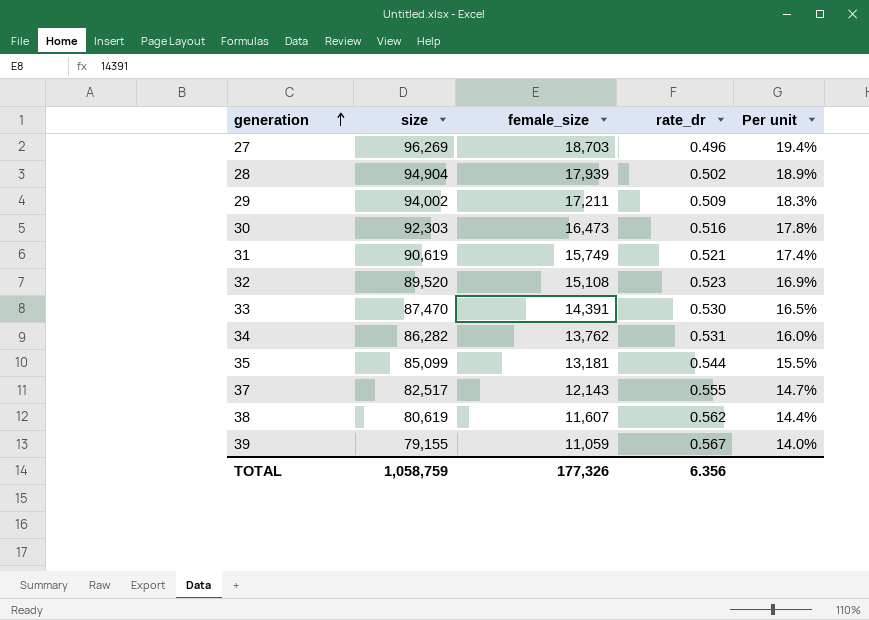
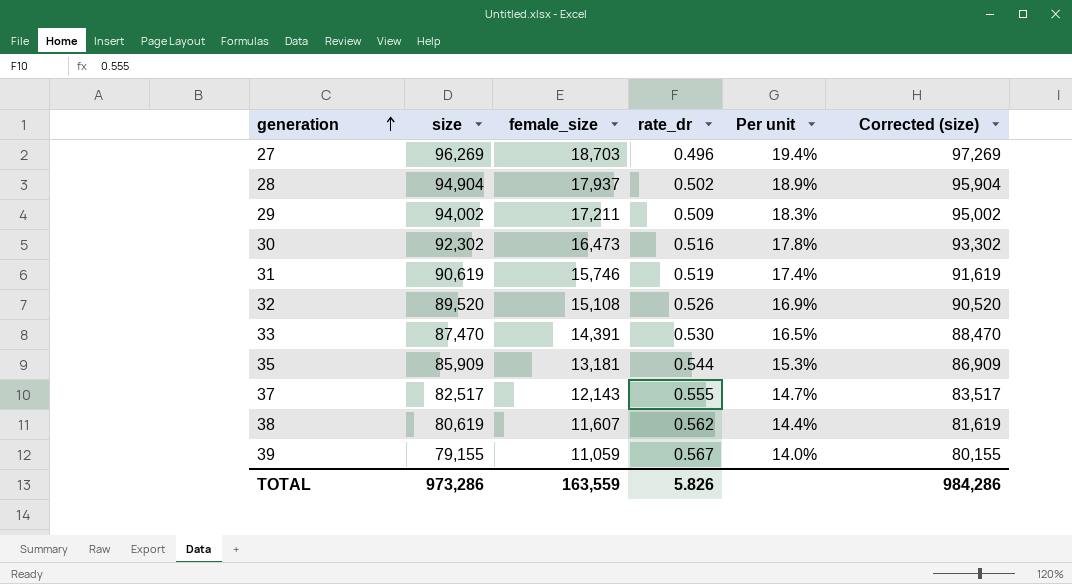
column Corrected (size) | formula: none -> [size] + 1000
row 34: 86,282 | 13,762 | 0.531 | 16.0% -> none
28 | female_size: 17,939 -> 17,937
30 | size: 92,303 -> 92,302
31 | female_size: 15,749 -> 15,746
31 | rate_dr: 0.521 -> 0.519
32 | rate_dr: 0.523 -> 0.526
35 | size: 85,099 -> 85,909
35 | Per unit: 15.5% -> 15.3%
TOTAL | size: 1,058,759 -> 973,286
TOTAL | female_size: 177,326 -> 163,559
TOTAL | rate_dr: 6.356 -> 5.826

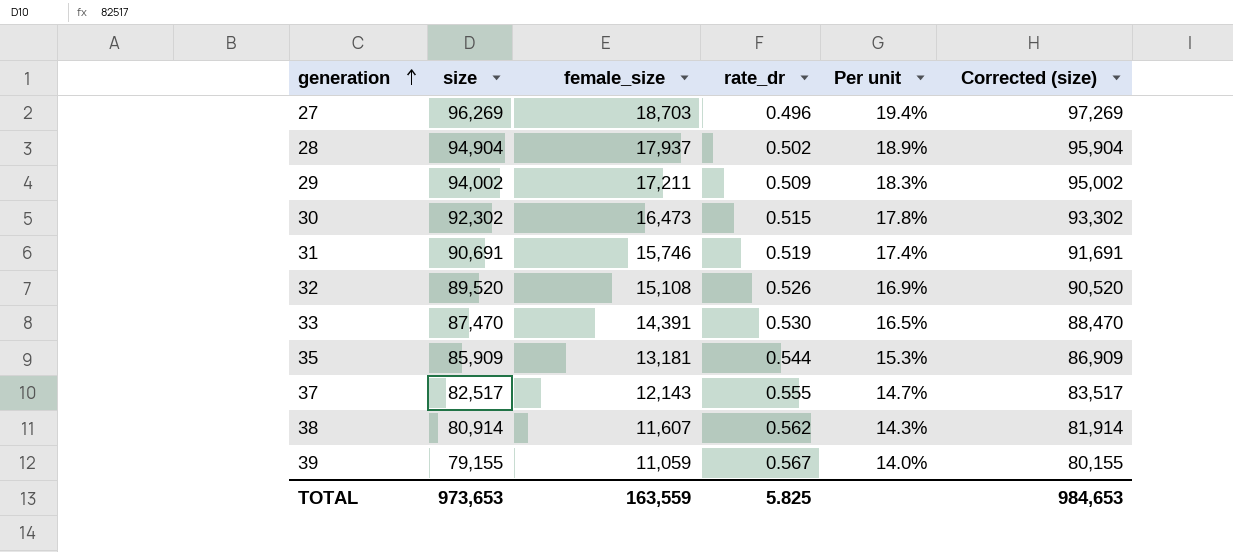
30 | rate_dr: 0.516 -> 0.515
31 | size: 90,619 -> 90,691
31 | Corrected (size): 91,619 -> 91,691
38 | size: 80,619 -> 80,914
38 | Per unit: 14.4% -> 14.3%
38 | Corrected (size): 81,619 -> 81,914
TOTAL | size: 973,286 -> 973,653
TOTAL | rate_dr: 5.826 -> 5.825
TOTAL | Corrected (size): 984,286 -> 984,653

